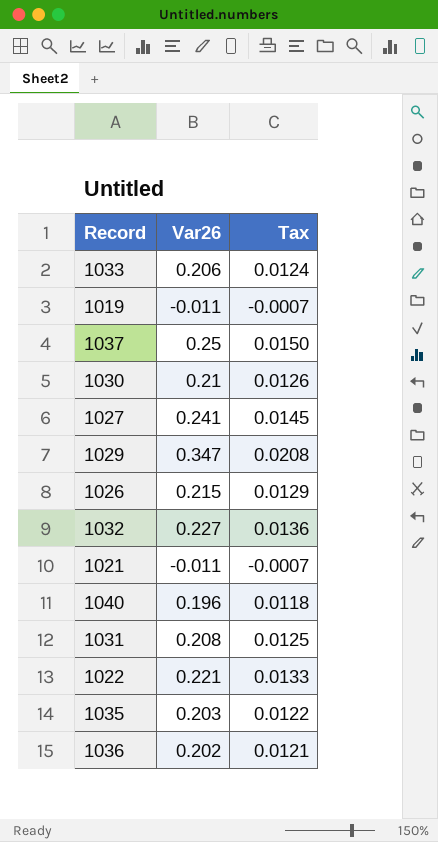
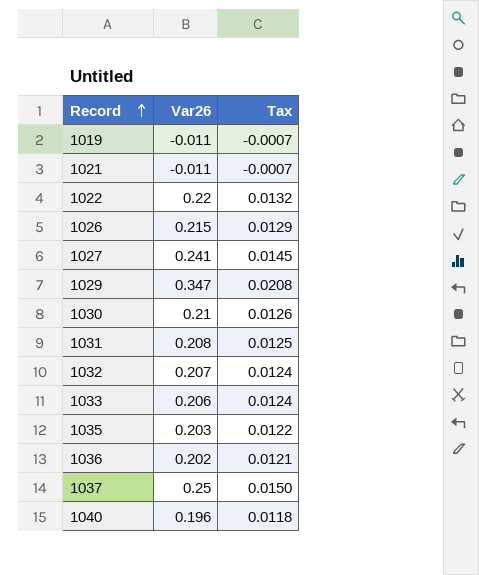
row order: none -> Record ascending
1022 | Var26: 0.221 -> 0.22
1022 | Tax: 0.0133 -> 0.0132
1032 | Var26: 0.227 -> 0.207
1032 | Tax: 0.0136 -> 0.0124

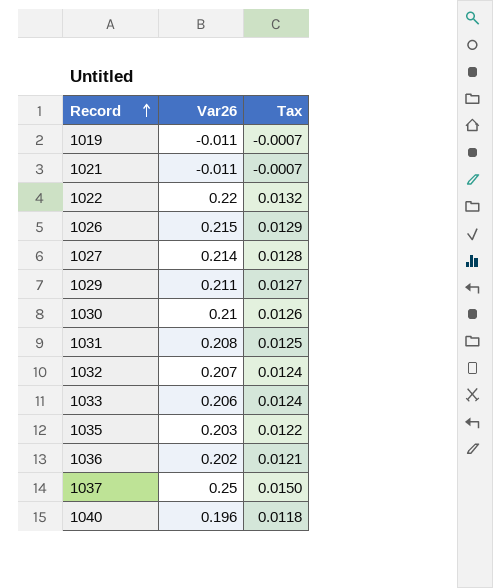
1027 | Var26: 0.241 -> 0.214
1027 | Tax: 0.0145 -> 0.0128
1029 | Var26: 0.347 -> 0.211
1029 | Tax: 0.0208 -> 0.0127

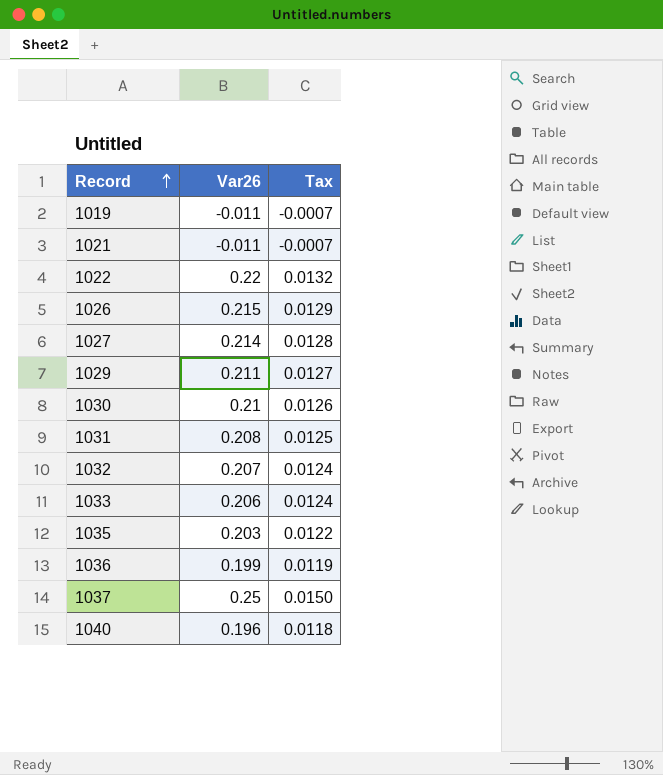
1036 | Var26: 0.202 -> 0.199
1036 | Tax: 0.0121 -> 0.0119

